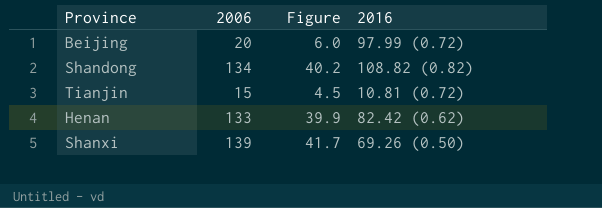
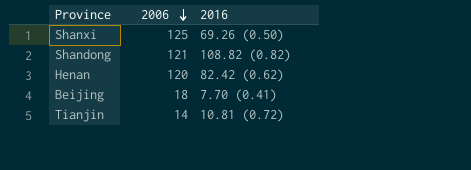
row order: none -> 2006 descending
column Figure | formula: [2006] * 0.3 -> none
Shanxi | 2006: 139 -> 125
Shandong | 2006: 134 -> 121
Henan | 2006: 133 -> 120
Beijing | 2006: 20 -> 18
Beijing | 2016: 97.99 (0.72) -> 7.70 (0.41)
Tianjin | 2006: 15 -> 14

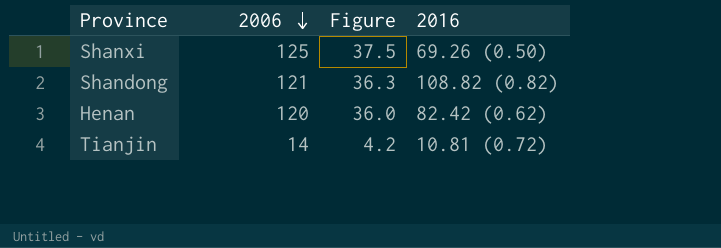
column Figure | formula: none -> [2006] * 0.3
row Beijing: 18 | 7.70 (0.41) -> none

